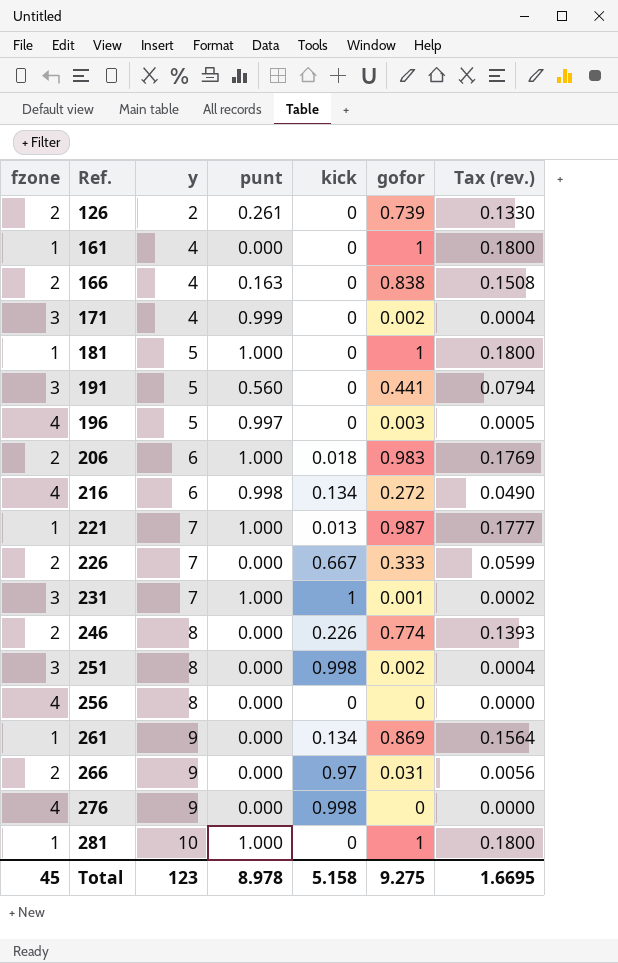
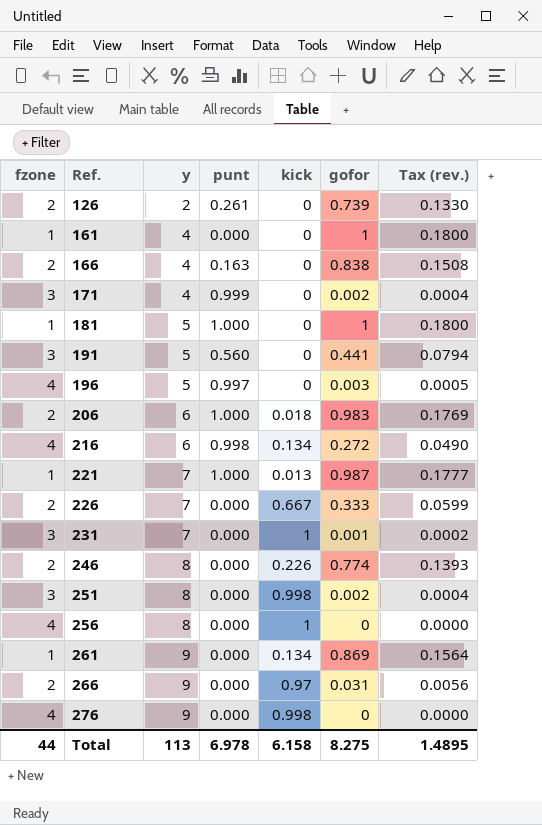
row 281: 1 | 10 | 1.000 | 0 | 1 | 0.1800 -> none
231 | punt: 1.000 -> 0.000
256 | kick: 0 -> 1
Total | fzone: 45 -> 44
Total | y: 123 -> 113
Total | punt: 8.978 -> 6.978
Total | kick: 5.158 -> 6.158
Total | gofor: 9.275 -> 8.275
Total | Tax (rev.): 1.6695 -> 1.4895

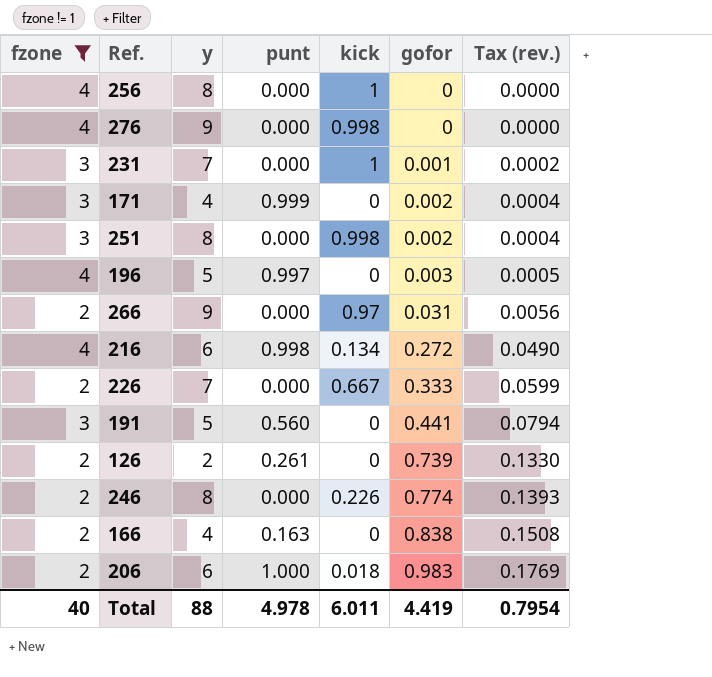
filter: none -> fzone != 1
row order: Ref. ascending -> gofor ascending
Total | fzone: 44 -> 40
Total | y: 113 -> 88
Total | punt: 6.978 -> 4.978
Total | kick: 6.158 -> 6.011
Total | gofor: 8.275 -> 4.419
Total | Tax (rev.): 1.4895 -> 0.7954

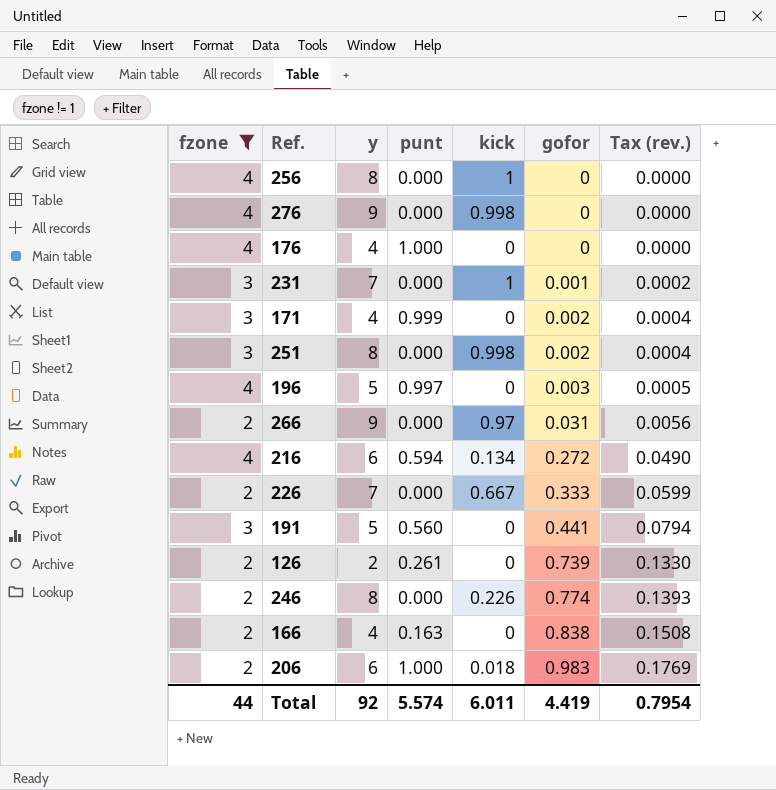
row 176: none -> 4 | 4 | 1.000 | 0 | 0 | 0.0000
216 | punt: 0.998 -> 0.594
Total | fzone: 40 -> 44
Total | y: 88 -> 92
Total | punt: 4.978 -> 5.574

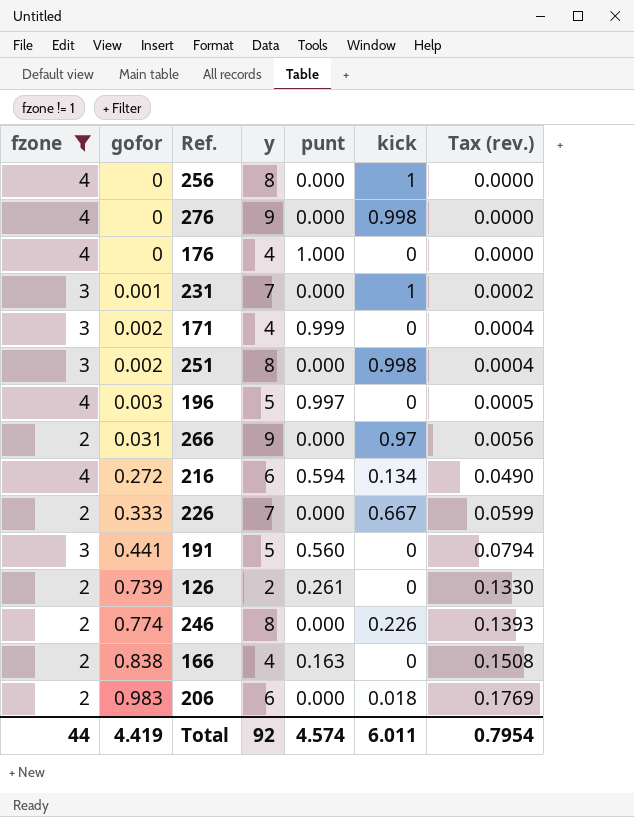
column gofor | position: 6 -> 2
206 | punt: 1.000 -> 0.000
Total | punt: 5.574 -> 4.574

